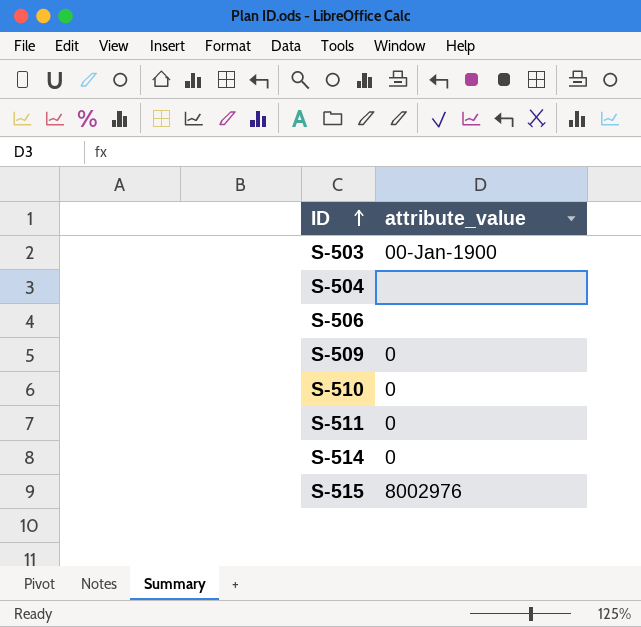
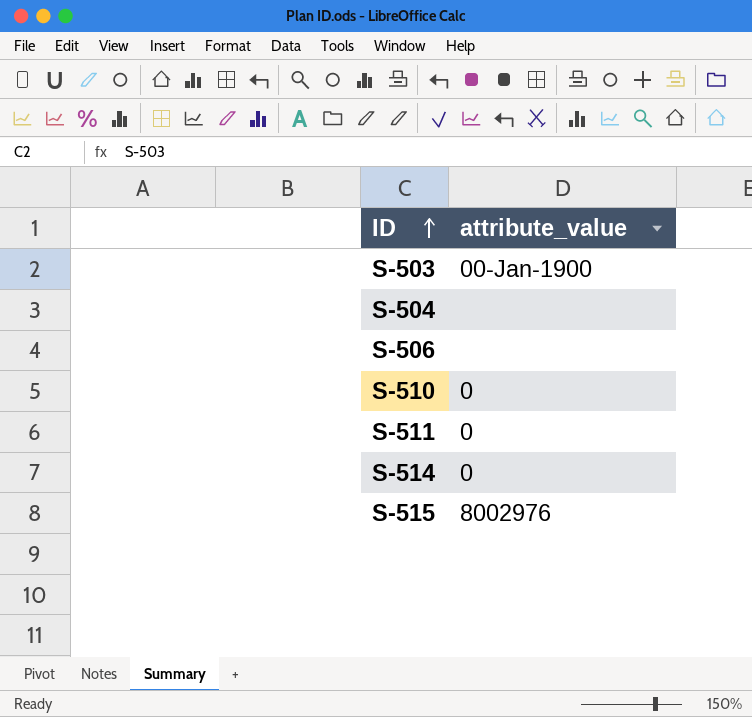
row S-509: 0 -> none

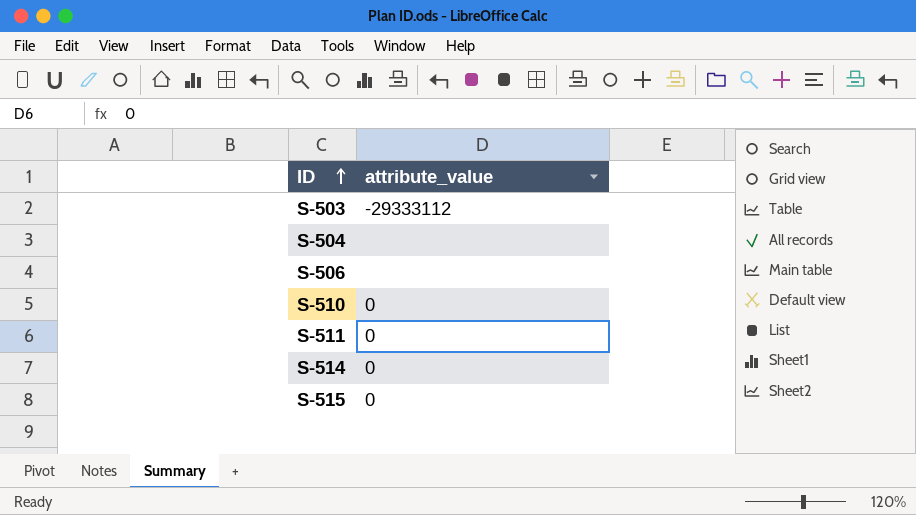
S-503 | attribute_value: 00-Jan-1900 -> -29333112
S-515 | attribute_value: 8002976 -> 0

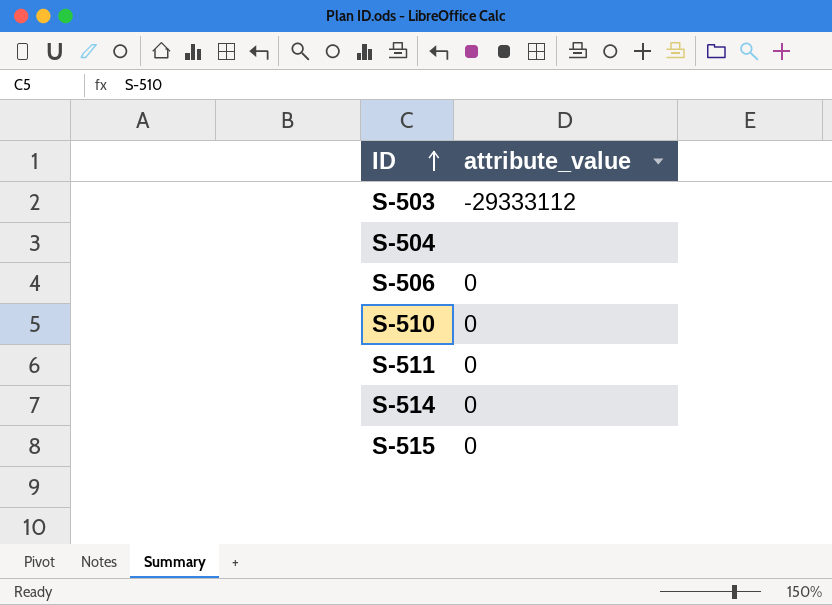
S-506 | attribute_value: none -> 0

